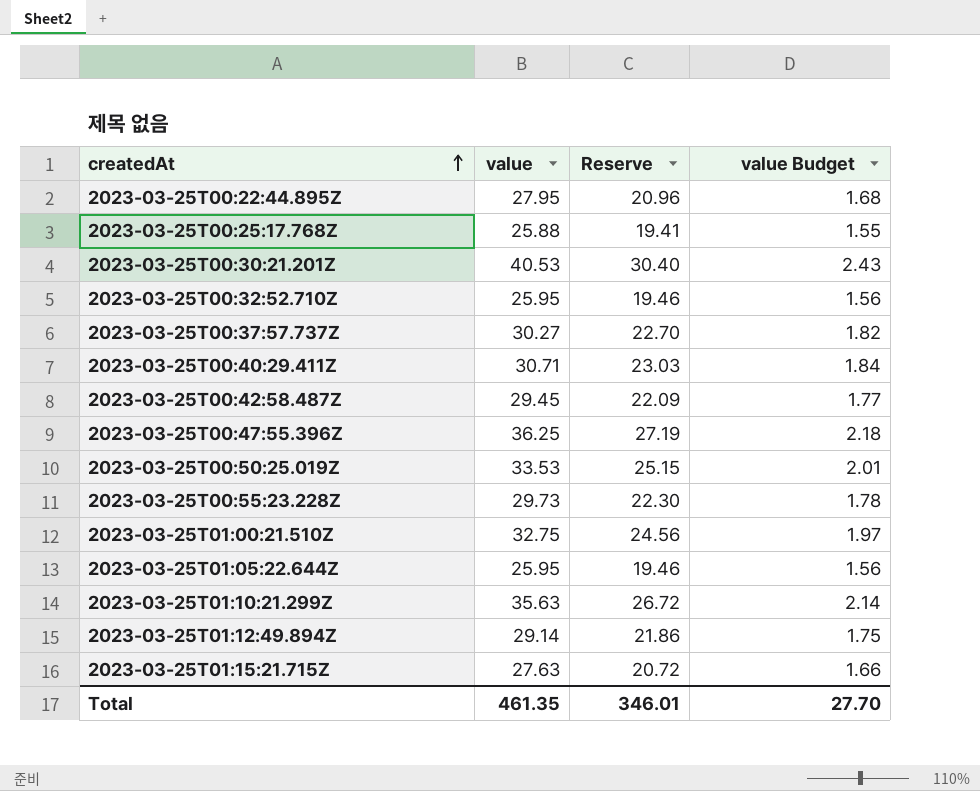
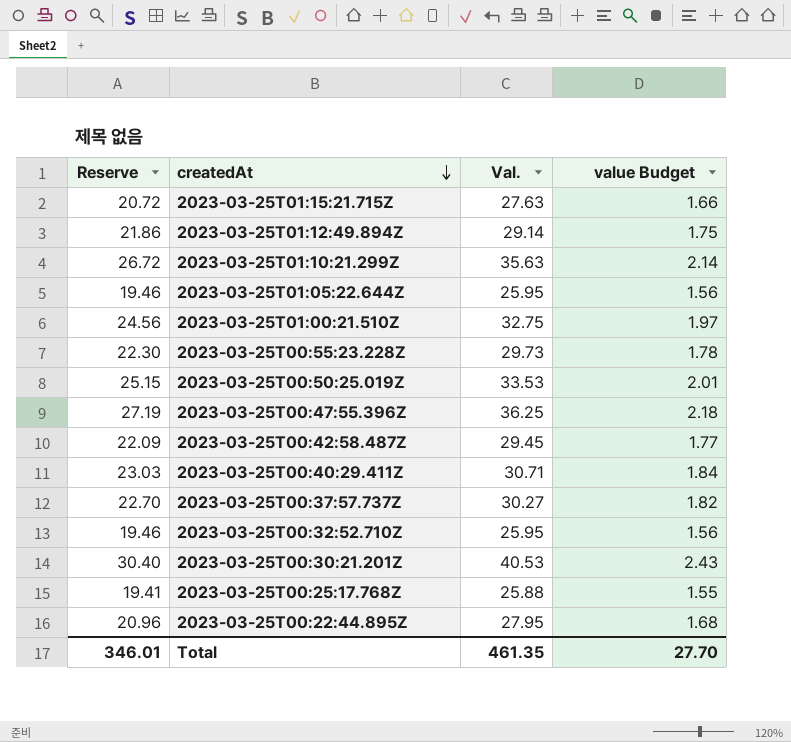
row order: createdAt ascending -> createdAt descending
column Reserve | position: 3 -> 1
column name: value -> Val.

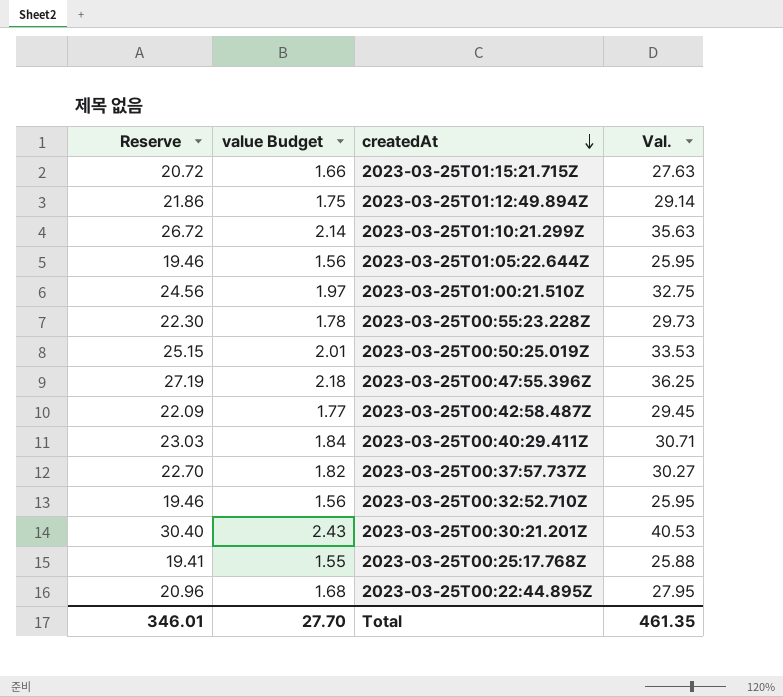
column value Budget | position: 4 -> 2

